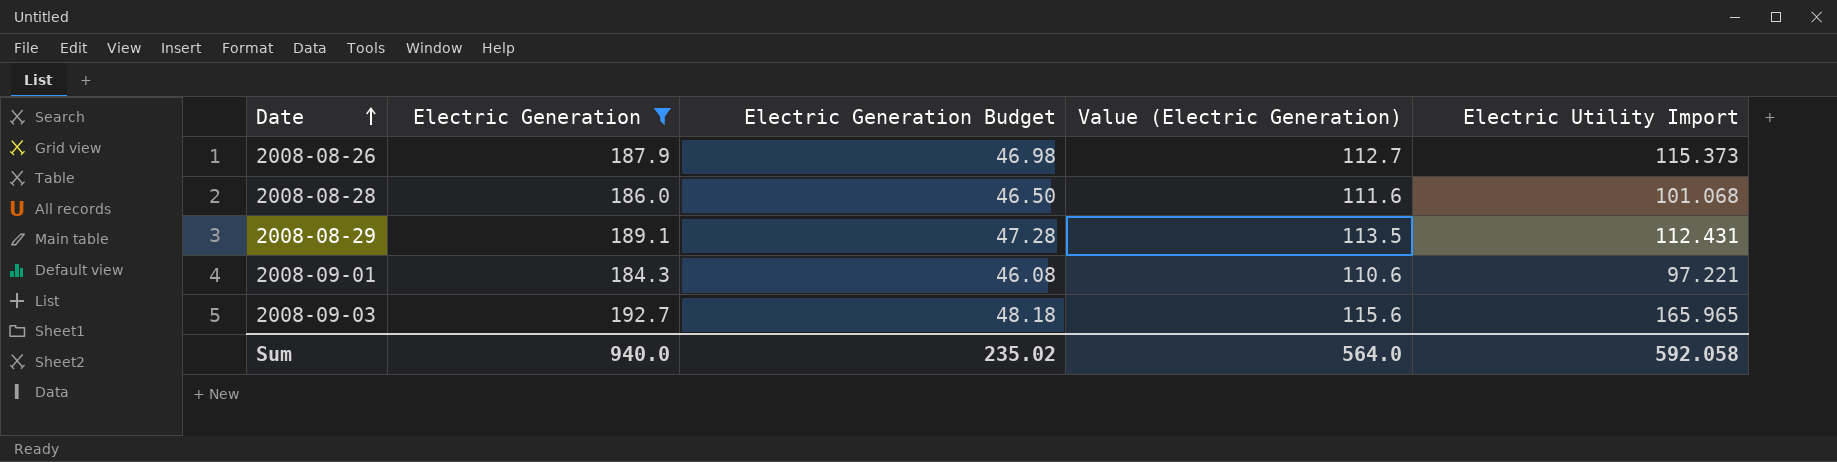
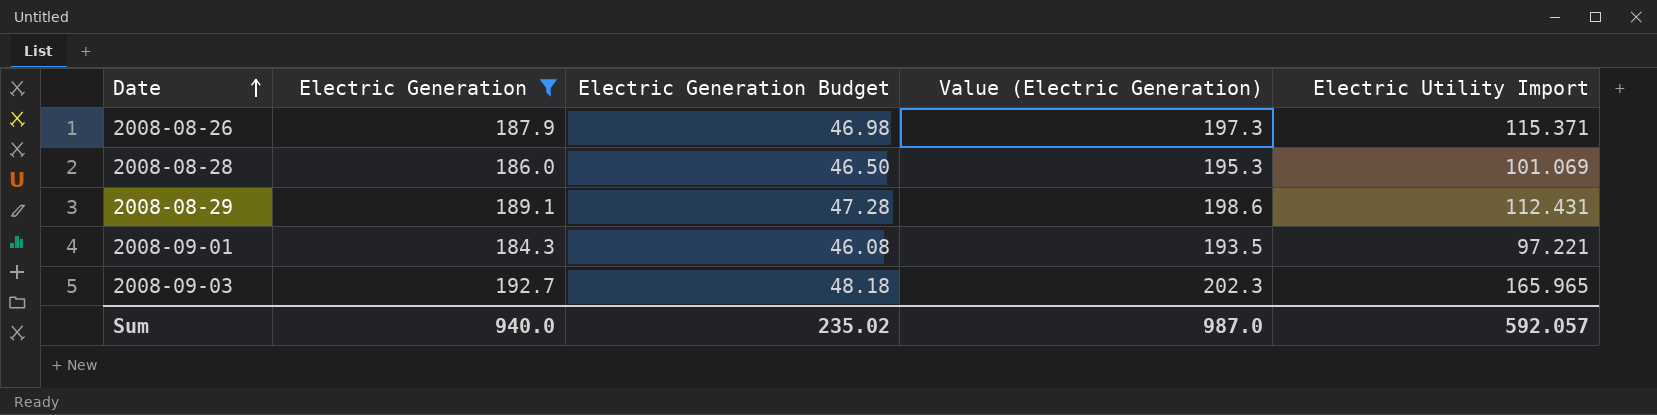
column Value (Electric Generation) | formula: [Electric Generation] * 0.6 -> [Electric Generation] * 1.05
2008-08-26 | Electric Utility Import: 115.373 -> 115.371
2008-08-28 | Electric Utility Import: 101.068 -> 101.069
Sum | Value (Electric Generation): 564.0 -> 987.0
Sum | Electric Utility Import: 592.058 -> 592.057

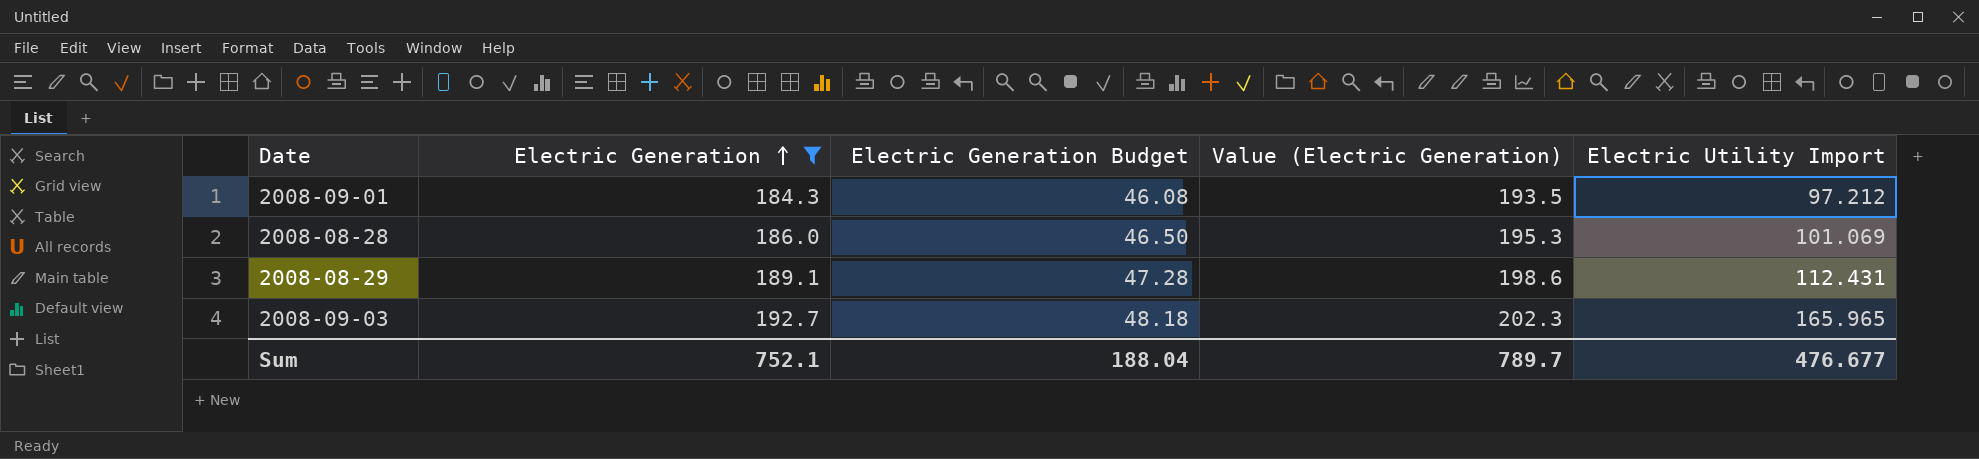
row order: Date ascending -> Electric Generation ascending
row 2008-08-26: 187.9 | 46.98 | 197.3 | 115.371 -> none
2008-09-01 | Electric Utility Import: 97.221 -> 97.212
Sum | Electric Generation: 940.0 -> 752.1
Sum | Electric Generation Budget: 235.02 -> 188.04
Sum | Value (Electric Generation): 987.0 -> 789.7
Sum | Electric Utility Import: 592.057 -> 476.677

